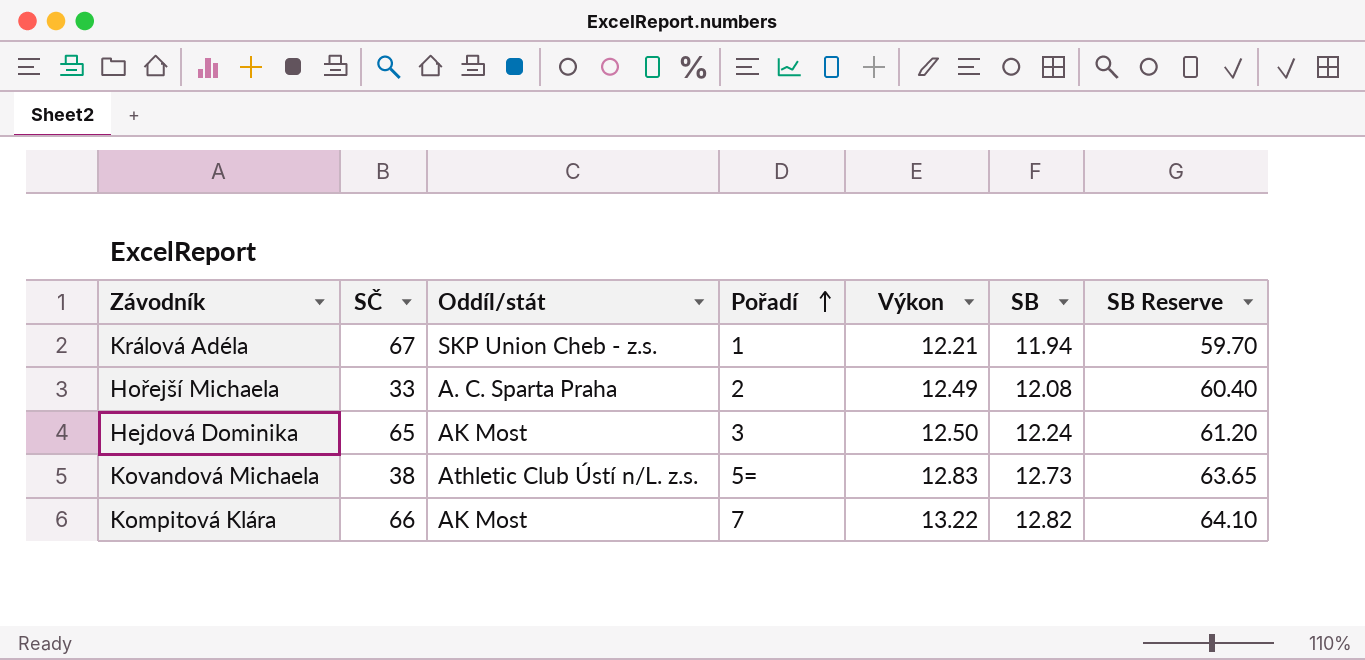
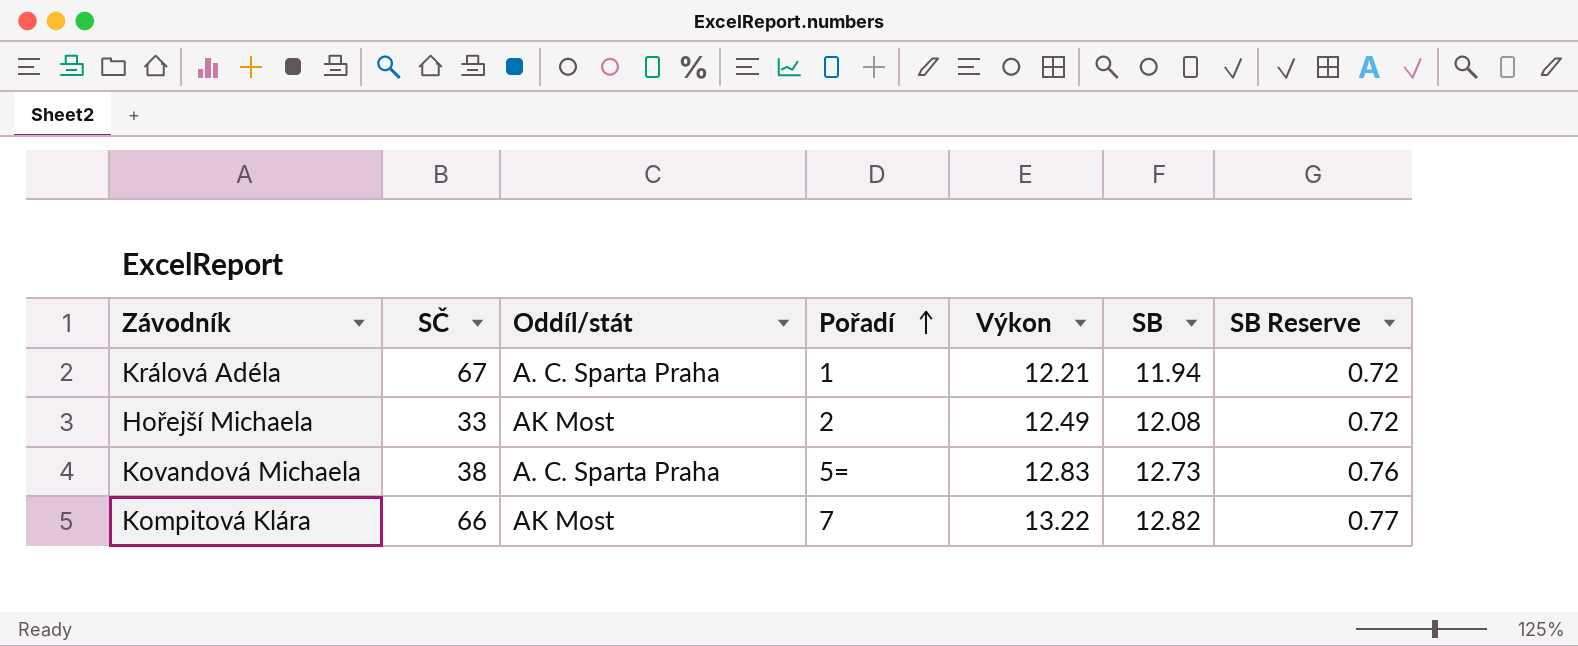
column SB Reserve | formula: [SB] * 5 -> [SB] * 0.06
row Hejdová Dominika: 65 | AK Most | 3 | 12.50 | 12.24 | 61.20 -> none
Králová Adéla | Oddíl/stát: SKP Union Cheb - z.s. -> A. C. Sparta Praha
Hořejší Michaela | Oddíl/stát: A. C. Sparta Praha -> AK Most
Kovandová Michaela | Oddíl/stát: Athletic Club Ústí n/L. z.s. -> A. C. Sparta Praha

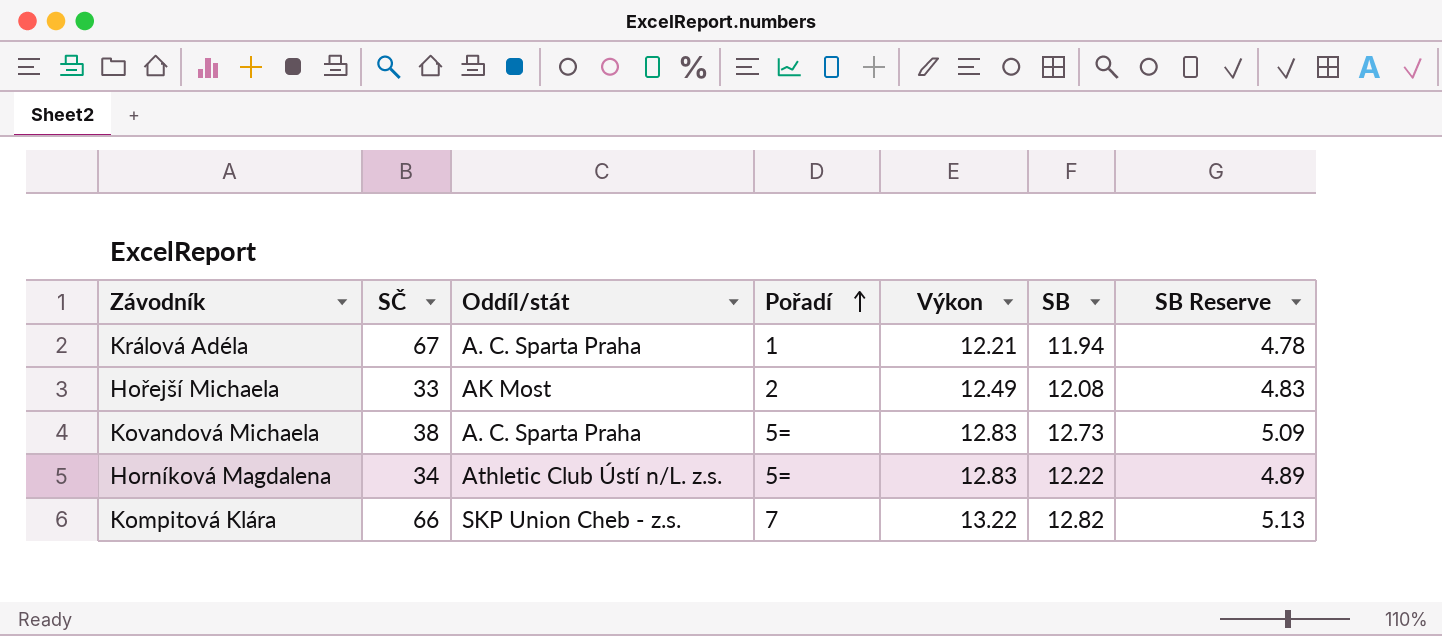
column SB Reserve | formula: [SB] * 0.06 -> [SB] * 0.4
row Horníková Magdalena: none -> 34 | Athletic Club Ústí n/L. z.s. | 5= | 12.83 | 12.22 | 4.89
Kompitová Klára | Oddíl/stát: AK Most -> SKP Union Cheb - z.s.

